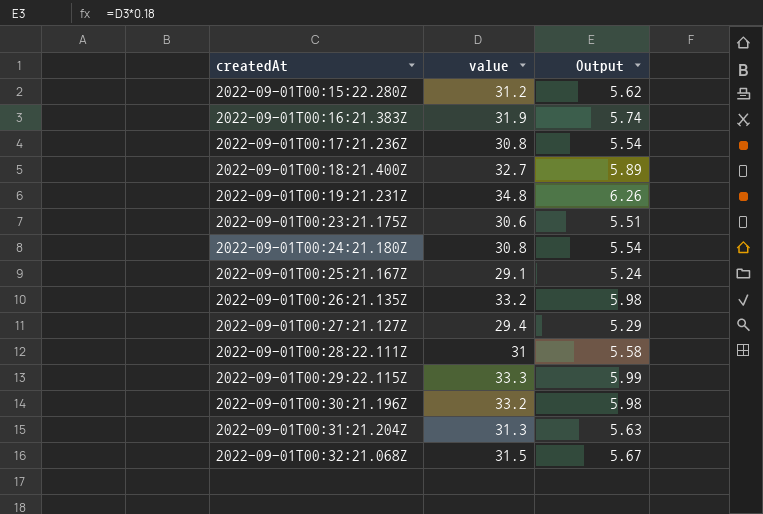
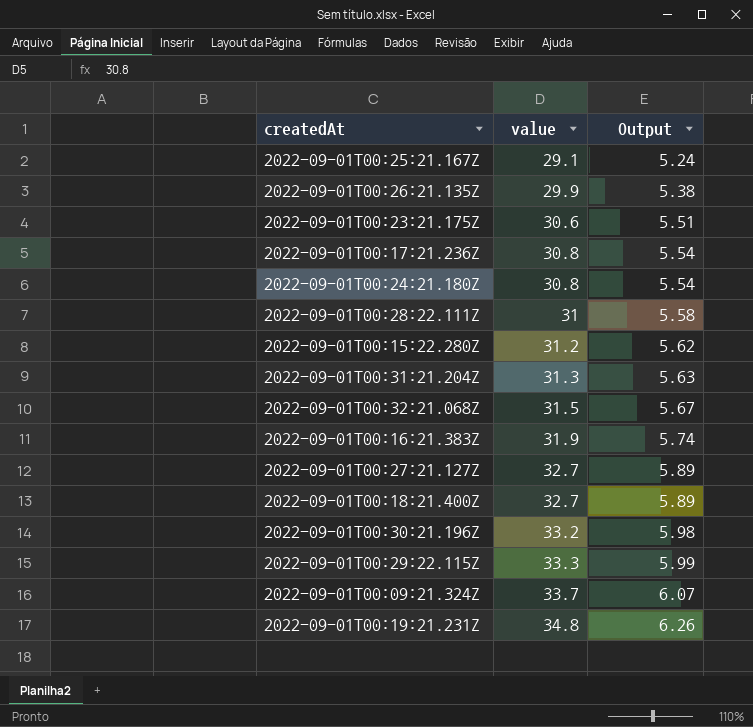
row order: createdAt ascending -> value ascending
2022-09-01T00:26:21.135Z | value: 33.2 -> 29.9
2022-09-01T00:26:21.135Z | Output: 5.98 -> 5.38
2022-09-01T00:27:21.127Z | value: 29.4 -> 32.7
2022-09-01T00:27:21.127Z | Output: 5.29 -> 5.89
row 2022-09-01T00:09:21.324Z: none -> 33.7 | 6.07

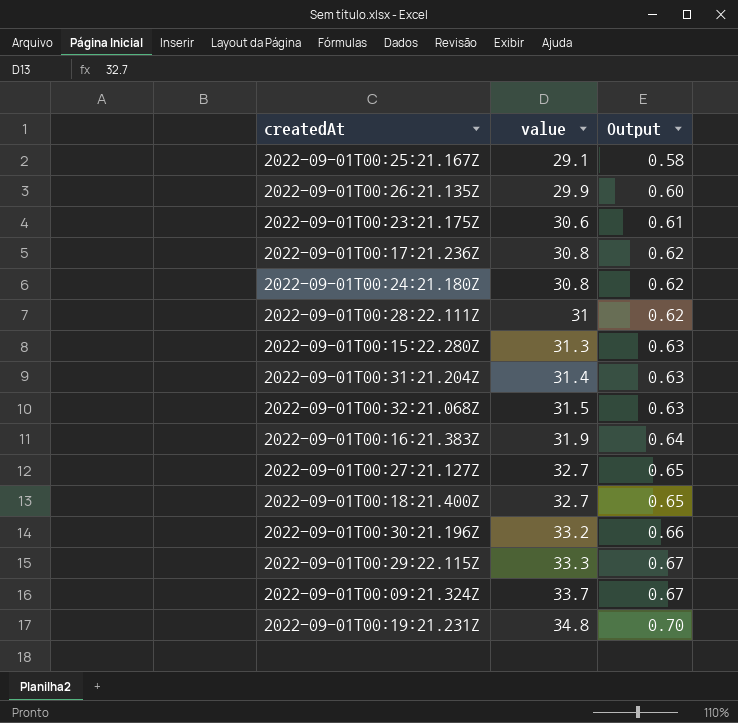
column Output | formula: [value] * 0.18 -> [value] * 0.02
2022-09-01T00:15:22.280Z | value: 31.2 -> 31.3
2022-09-01T00:31:21.204Z | value: 31.3 -> 31.4

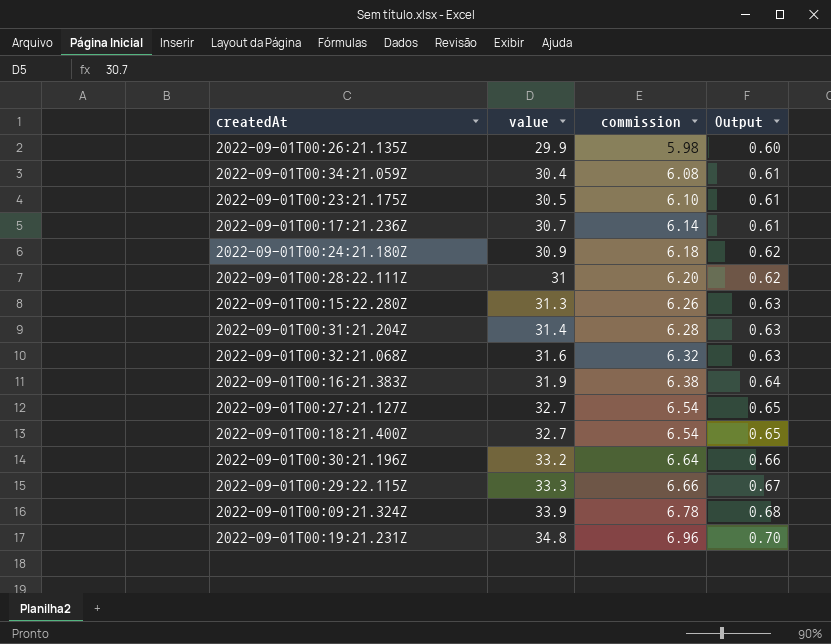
column commission | formula: none -> [value] * 0.2
row 2022-09-01T00:25:21.167Z: 29.1 | 0.58 -> none
row 2022-09-01T00:34:21.059Z: none -> 30.4 | 6.08 | 0.61
2022-09-01T00:23:21.175Z | value: 30.6 -> 30.5
2022-09-01T00:17:21.236Z | value: 30.8 -> 30.7
2022-09-01T00:17:21.236Z | Output: 0.62 -> 0.61
2022-09-01T00:24:21.180Z | value: 30.8 -> 30.9
2022-09-01T00:32:21.068Z | value: 31.5 -> 31.6
2022-09-01T00:09:21.324Z | value: 33.7 -> 33.9
2022-09-01T00:09:21.324Z | Output: 0.67 -> 0.68

